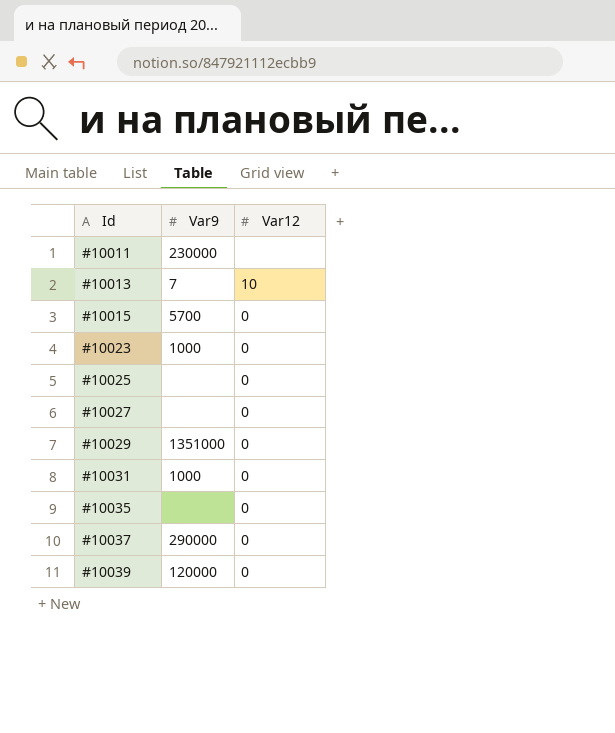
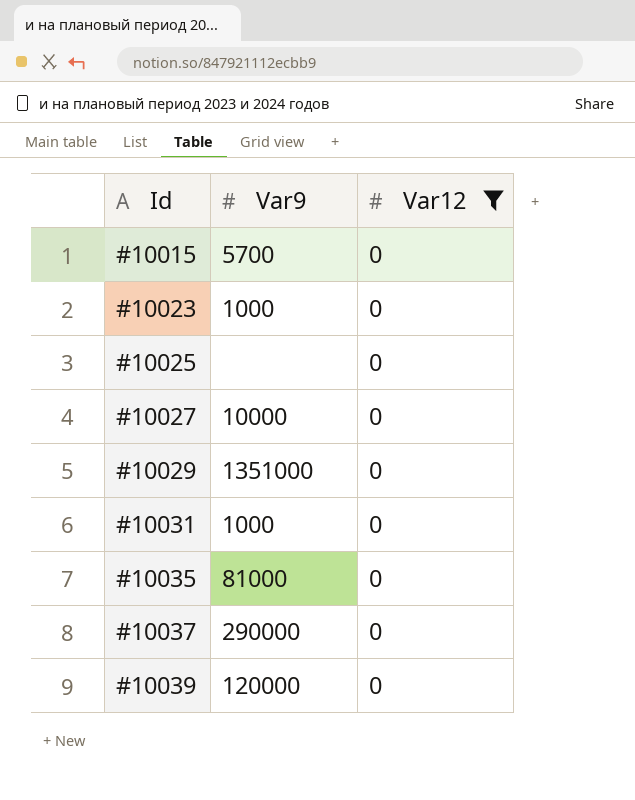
filter: none -> Var12 = 0
#10027 | Var9: none -> 10000
#10035 | Var9: none -> 81000

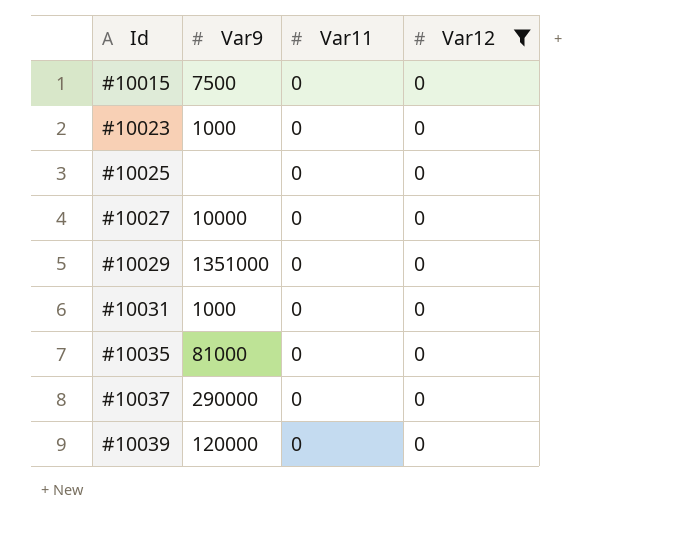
column Var11 | position: none -> 3
#10015 | Var9: 5700 -> 7500

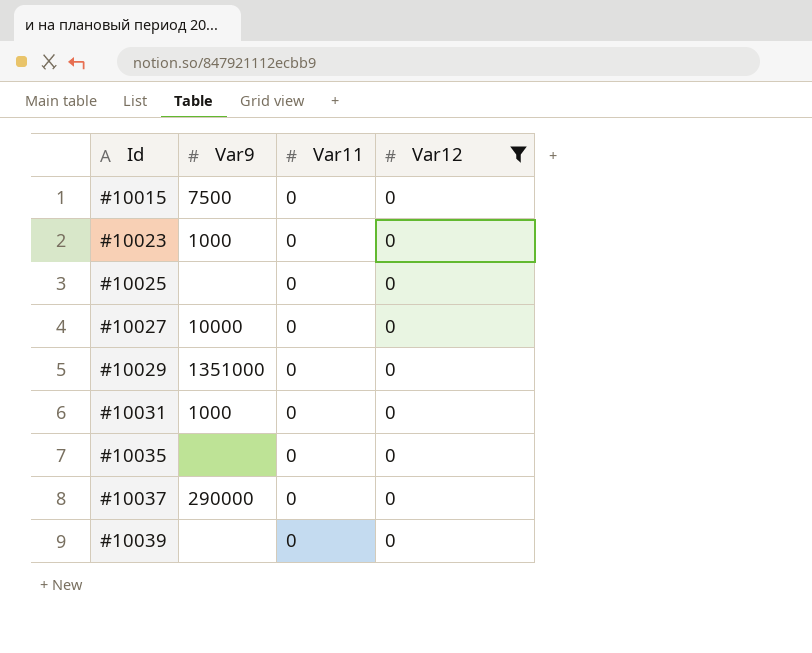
#10035 | Var9: 81000 -> none
#10039 | Var9: 120000 -> none

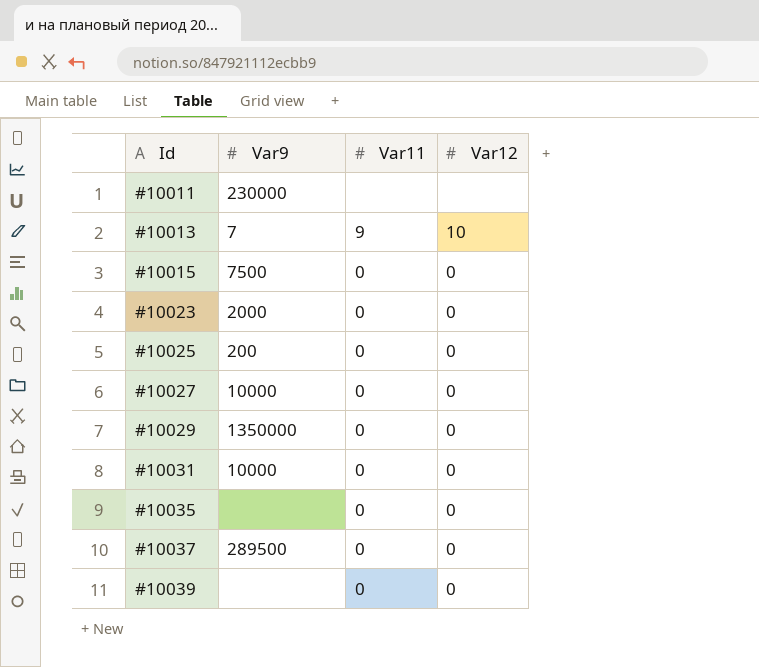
filter: Var12 = 0 -> none
#10023 | Var9: 1000 -> 2000
#10025 | Var9: none -> 200
#10029 | Var9: 1351000 -> 1350000
#10031 | Var9: 1000 -> 10000
#10037 | Var9: 290000 -> 289500

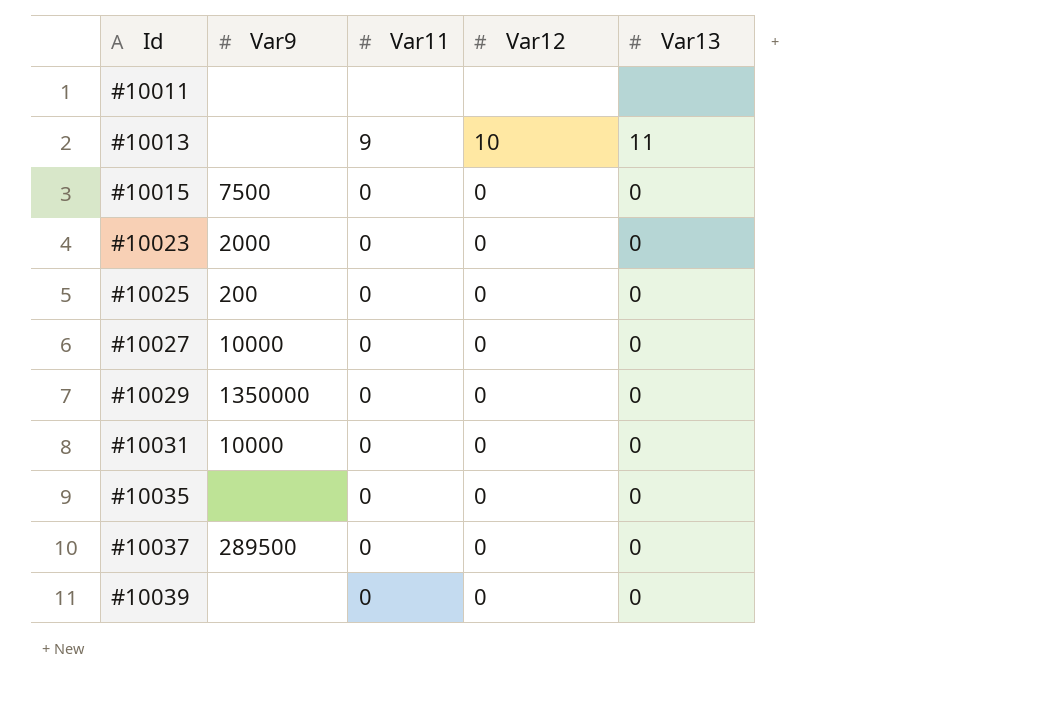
column Var13 | position: none -> 5
#10011 | Var9: 230000 -> none
#10013 | Var9: 7 -> none

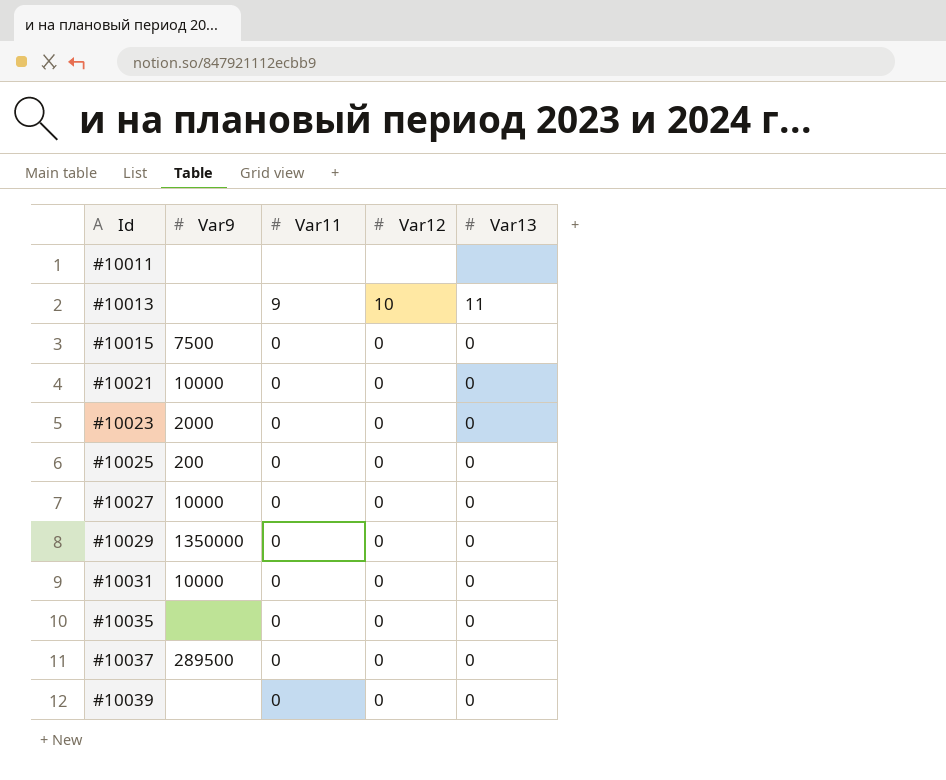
row #10021: none -> 10000 | 0 | 0 | 0

